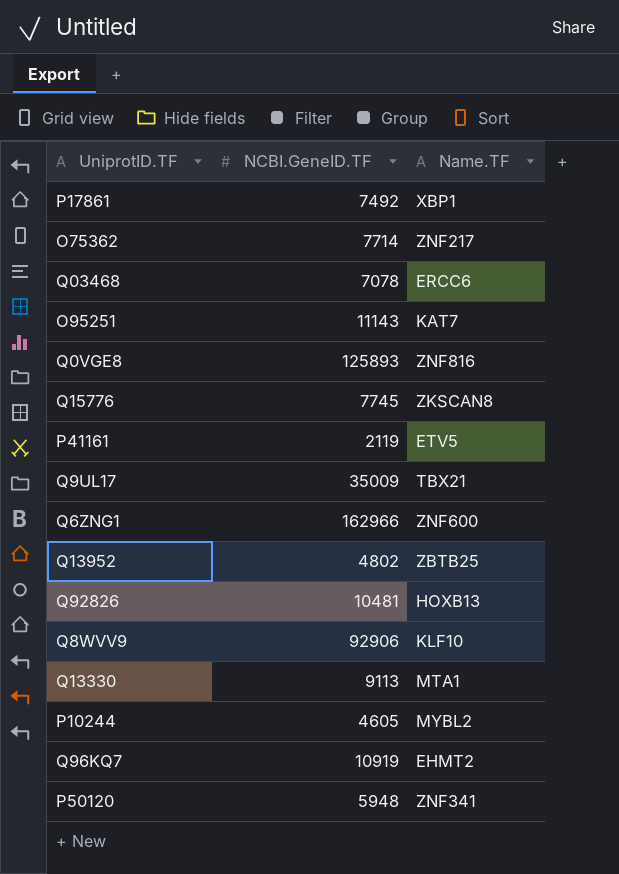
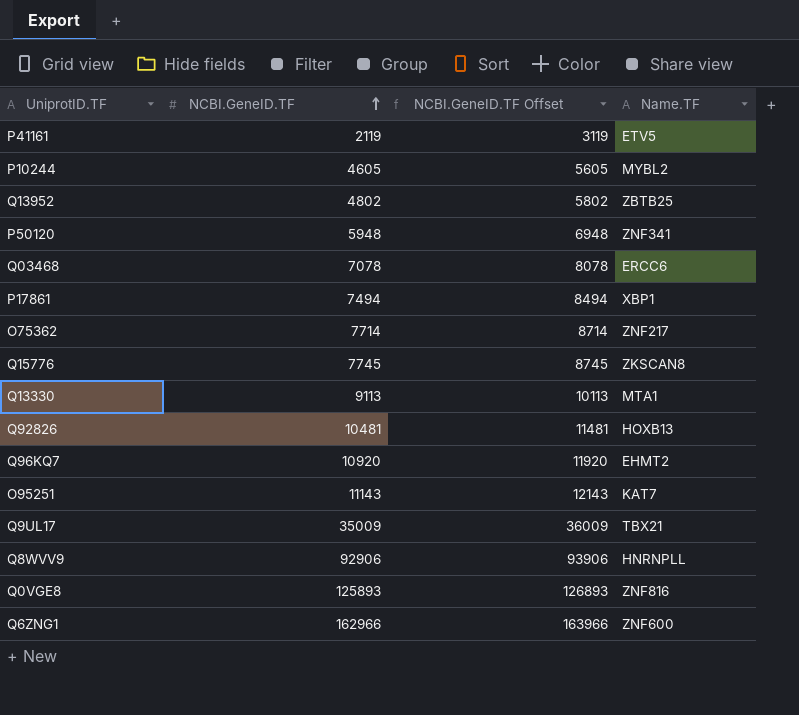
row order: none -> NCBI.GeneID.TF ascending
column NCBI.GeneID.TF Offset | formula: none -> [NCBI.GeneID.TF] + 1000
P17861 | NCBI.GeneID.TF: 7492 -> 7494
Q96KQ7 | NCBI.GeneID.TF: 10919 -> 10920
Q8WVV9 | Name.TF: KLF10 -> HNRNPLL

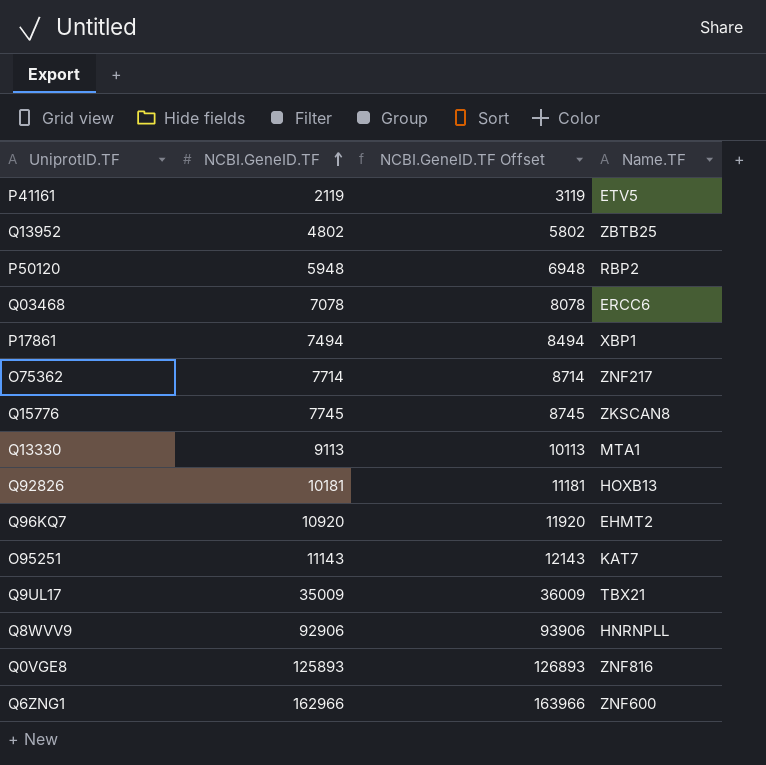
row P10244: 4605 | 5605 | MYBL2 -> none
P50120 | Name.TF: ZNF341 -> RBP2
Q92826 | NCBI.GeneID.TF: 10481 -> 10181
Q92826 | NCBI.GeneID.TF Offset: 11481 -> 11181

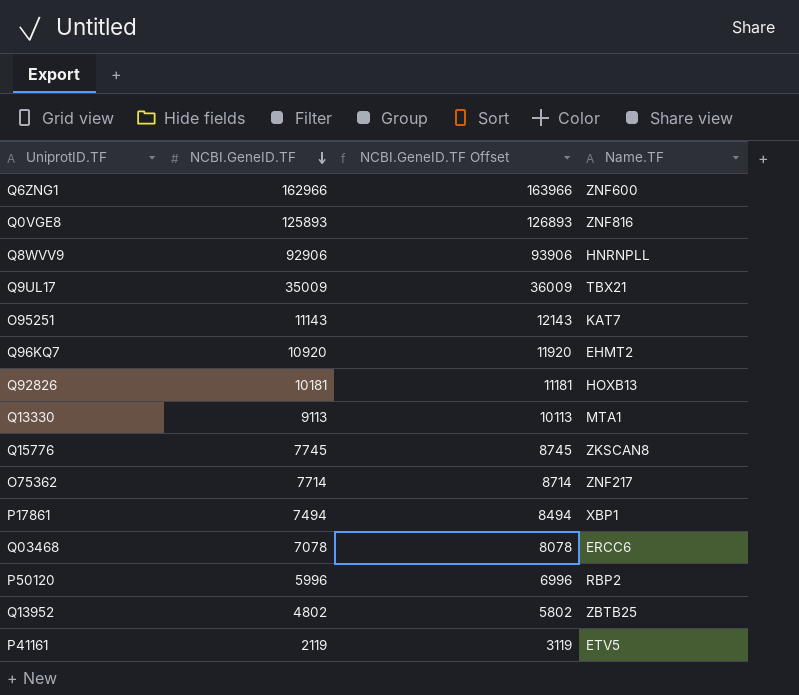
row order: NCBI.GeneID.TF ascending -> NCBI.GeneID.TF descending
P50120 | NCBI.GeneID.TF: 5948 -> 5996
P50120 | NCBI.GeneID.TF Offset: 6948 -> 6996

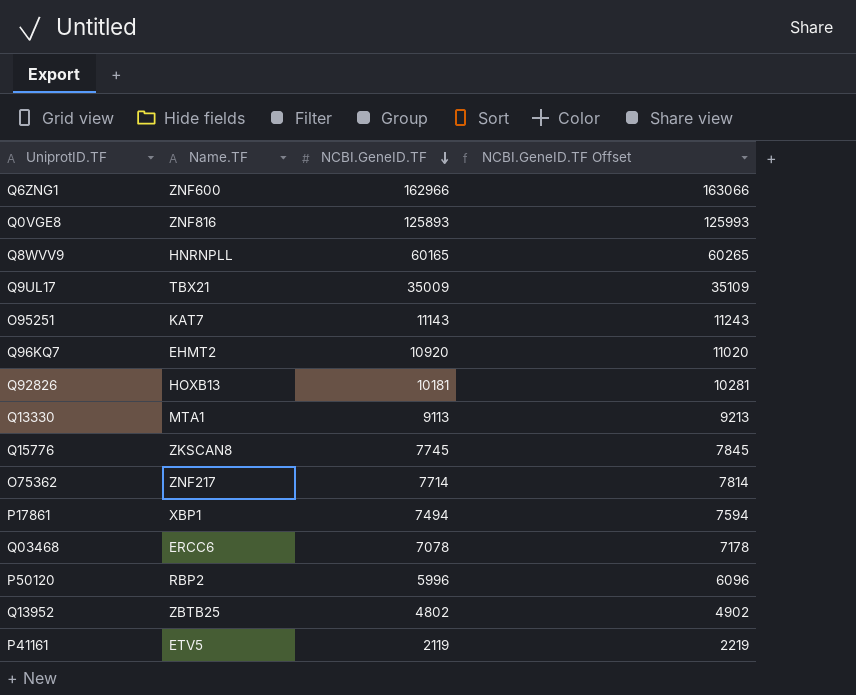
column Name.TF | position: 4 -> 2
column NCBI.GeneID.TF Offset | formula: [NCBI.GeneID.TF] + 1000 -> [NCBI.GeneID.TF] + 100
Q8WVV9 | NCBI.GeneID.TF: 92906 -> 60165

